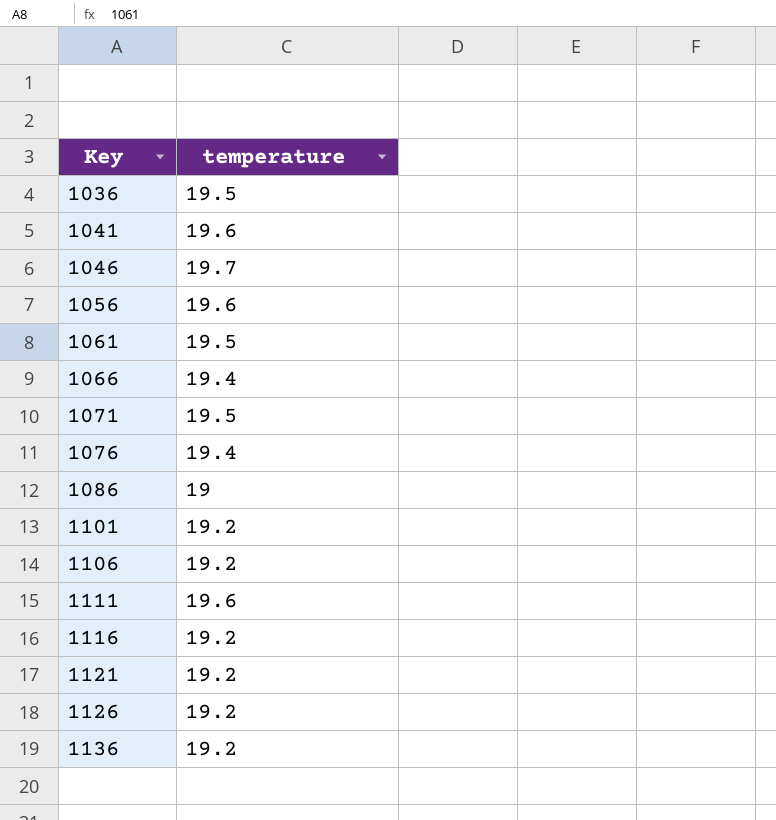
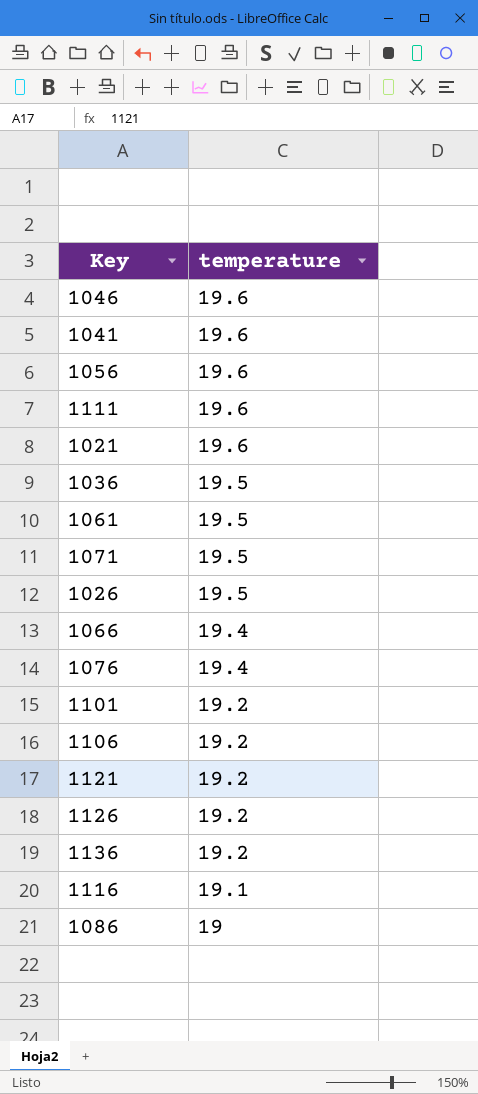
row order: Key ascending -> temperature descending
1046 | temperature: 19.7 -> 19.6
row 1021: none -> 19.6
row 1026: none -> 19.5
1116 | temperature: 19.2 -> 19.1

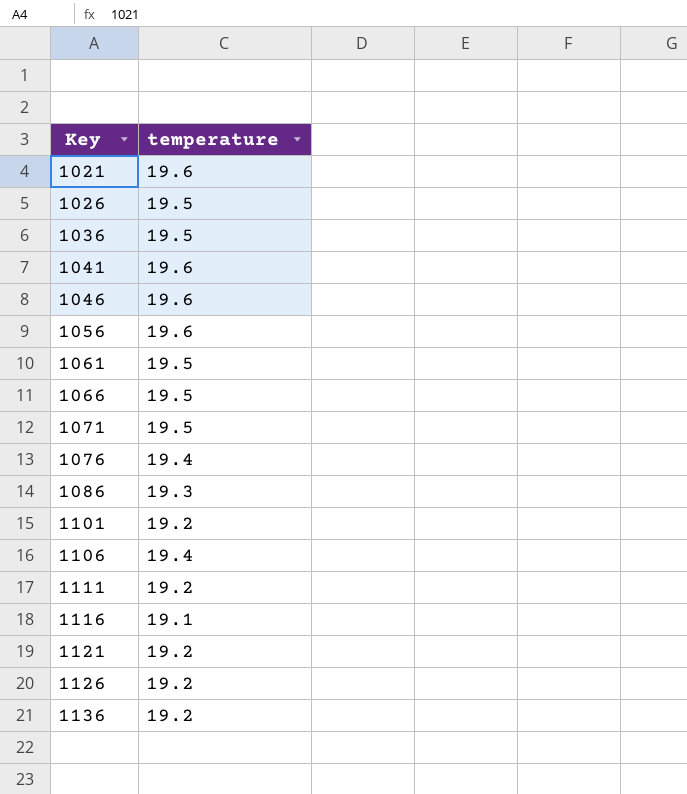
row order: temperature descending -> Key ascending
1066 | temperature: 19.4 -> 19.5
1086 | temperature: 19 -> 19.3
1106 | temperature: 19.2 -> 19.4
1111 | temperature: 19.6 -> 19.2

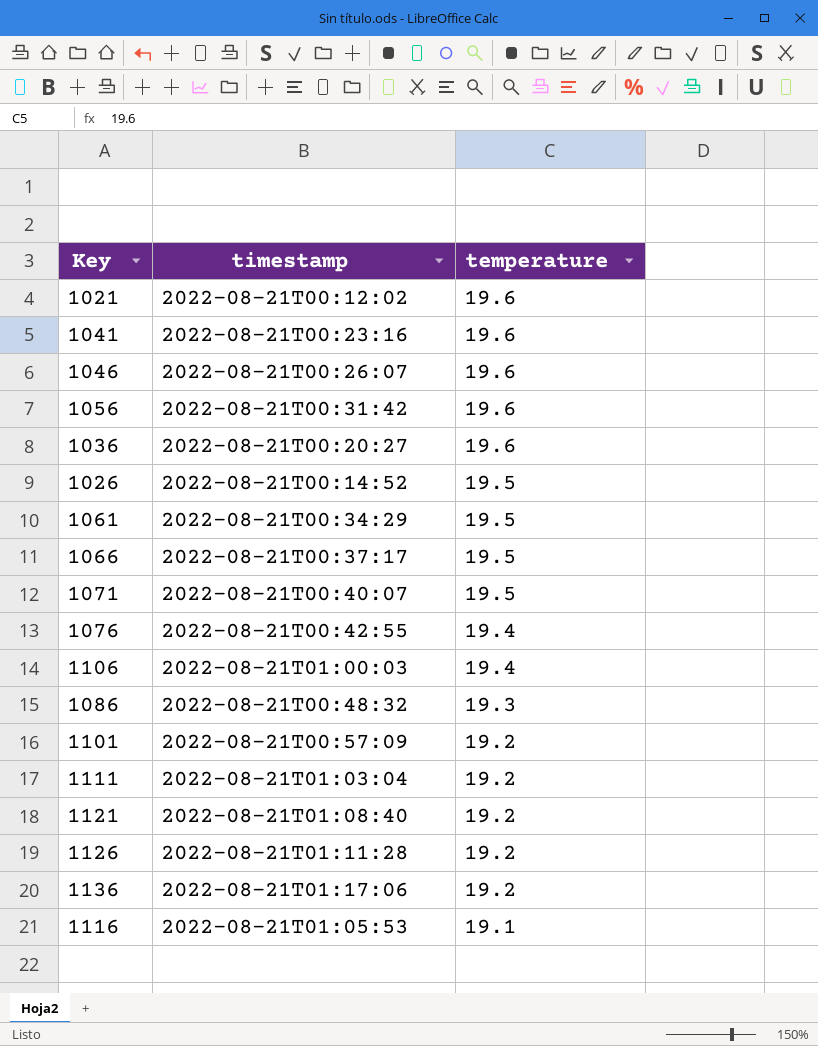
row order: Key ascending -> temperature descending
column timestamp | position: none -> 2
1036 | temperature: 19.5 -> 19.6

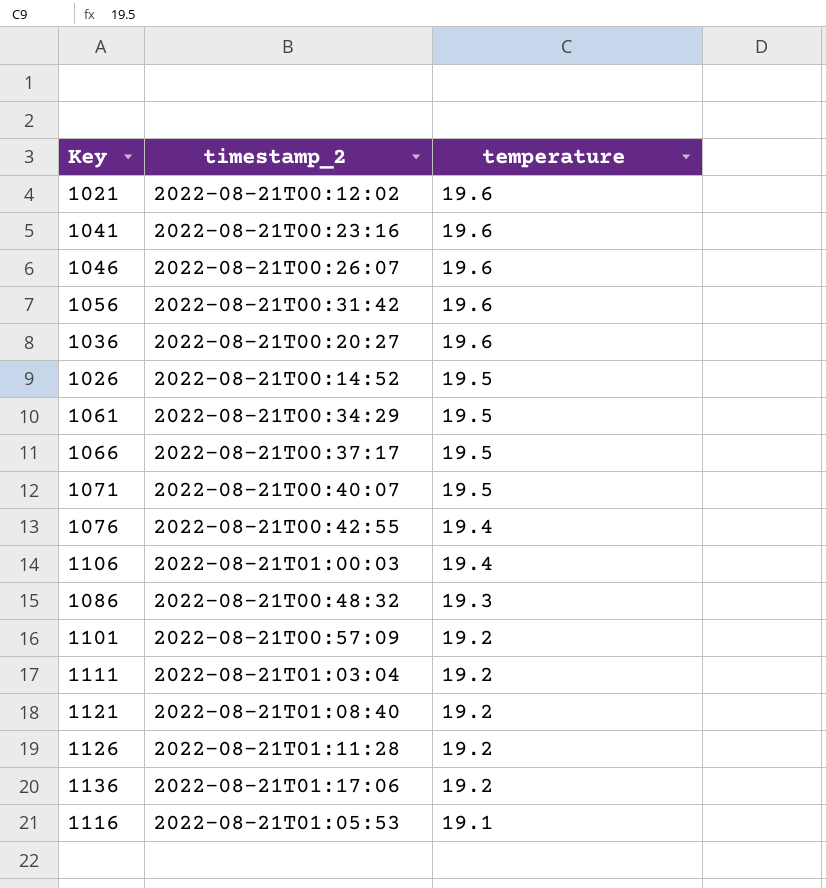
column name: timestamp -> timestamp_2

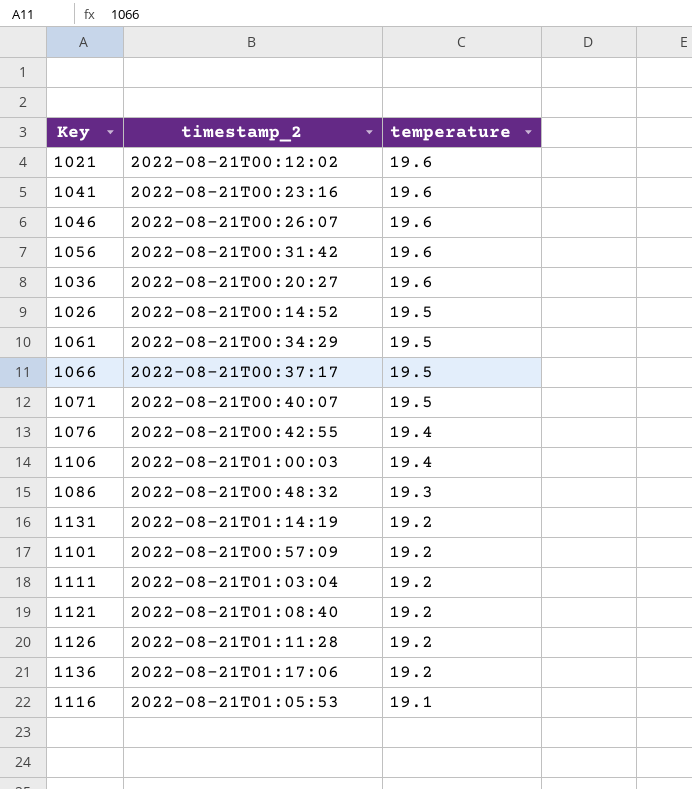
row 1131: none -> 2022-08-21T01:14:19 | 19.2

